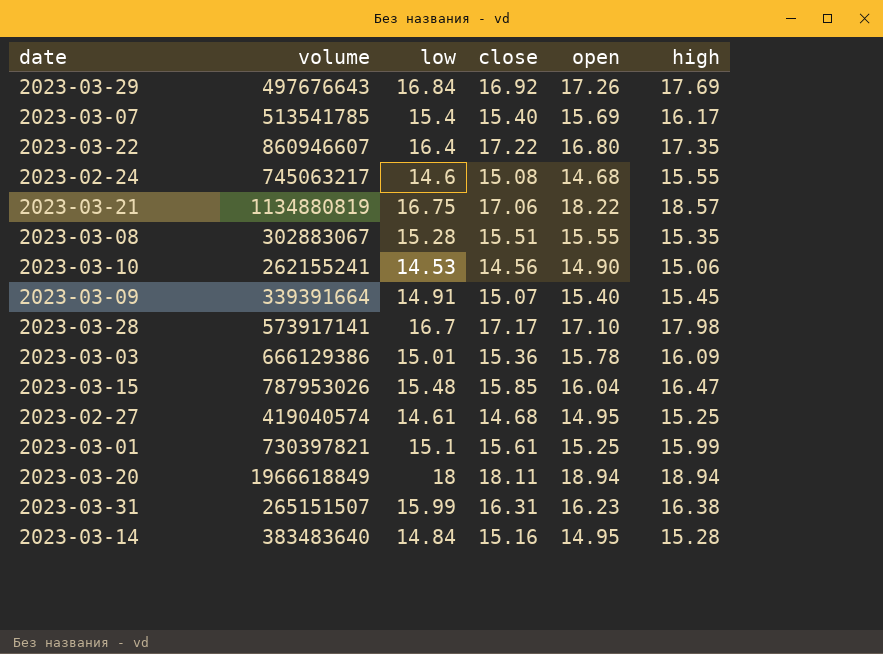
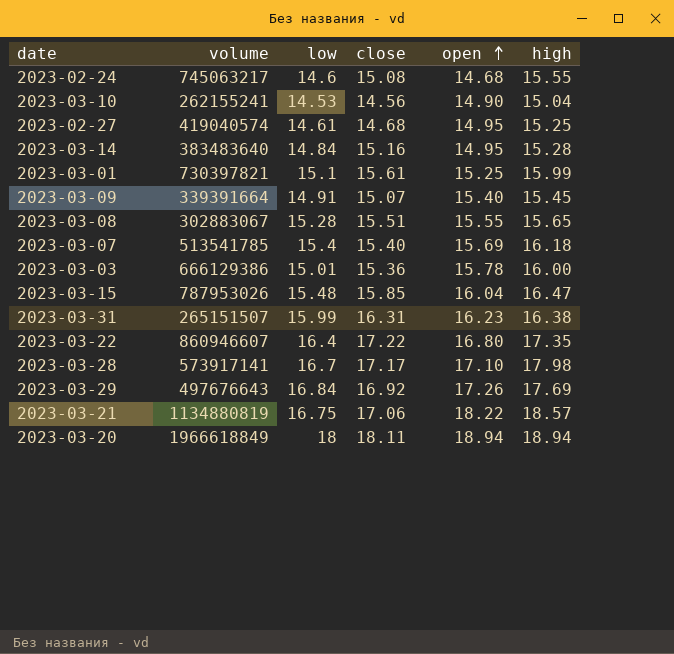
row order: none -> open ascending
2023-03-10 | high: 15.06 -> 15.04
2023-03-08 | high: 15.35 -> 15.65
2023-03-07 | high: 16.17 -> 16.18
2023-03-03 | high: 16.09 -> 16.00

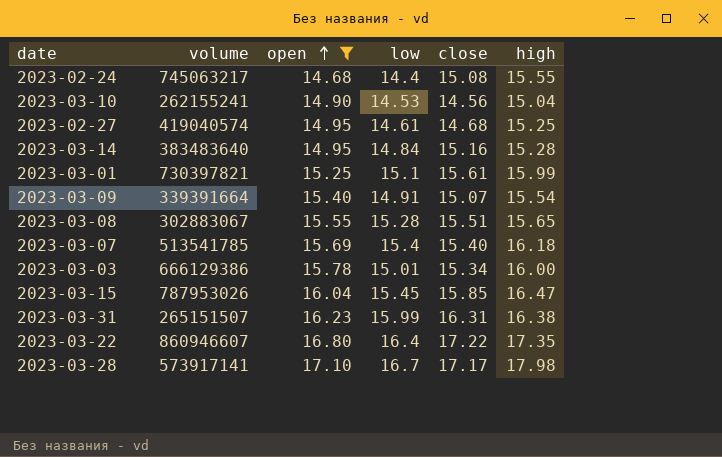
filter: none -> open <= 17.10
column open | position: 5 -> 3
2023-02-24 | low: 14.6 -> 14.4
2023-03-09 | high: 15.45 -> 15.54
2023-03-03 | close: 15.36 -> 15.34
2023-03-15 | low: 15.48 -> 15.45

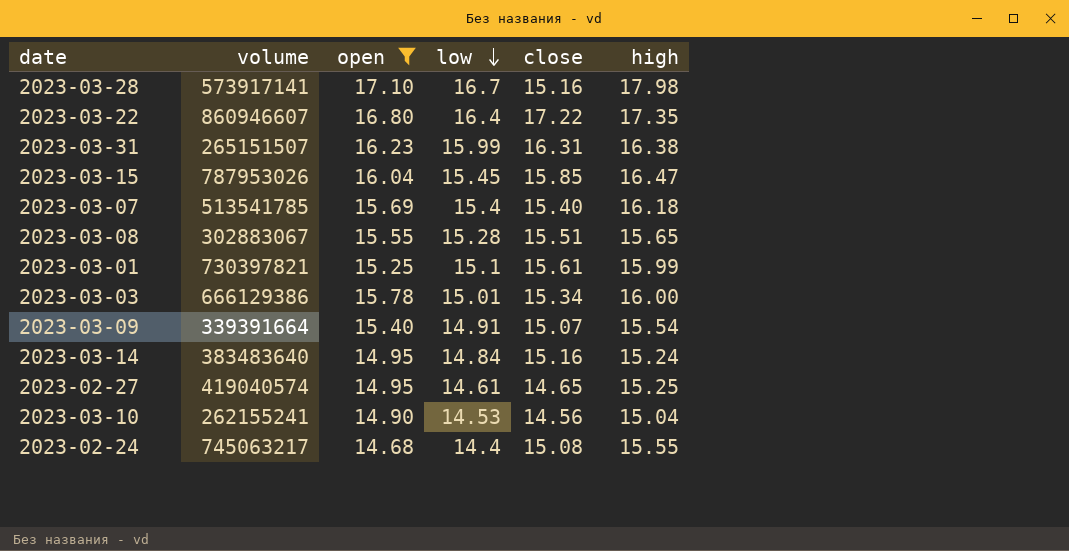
row order: open ascending -> low descending
2023-03-28 | close: 17.17 -> 15.16
2023-03-14 | high: 15.28 -> 15.24
2023-02-27 | close: 14.68 -> 14.65

